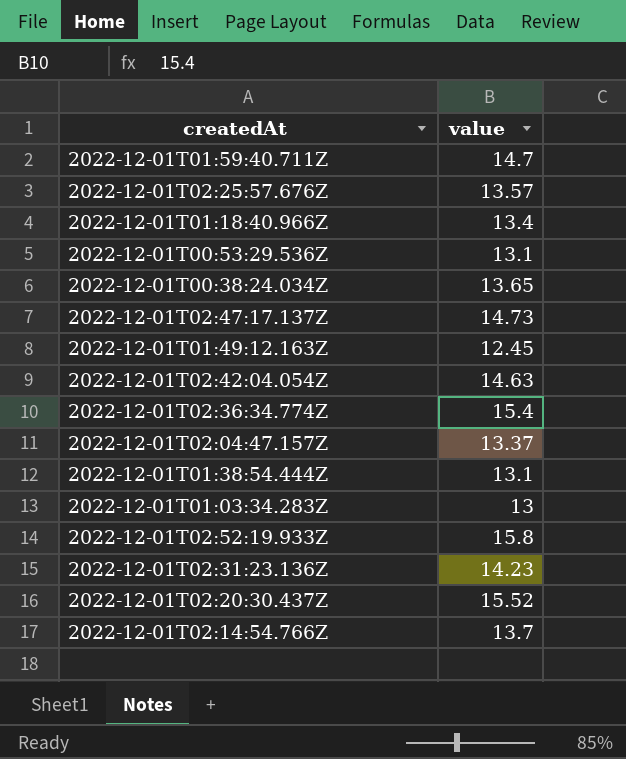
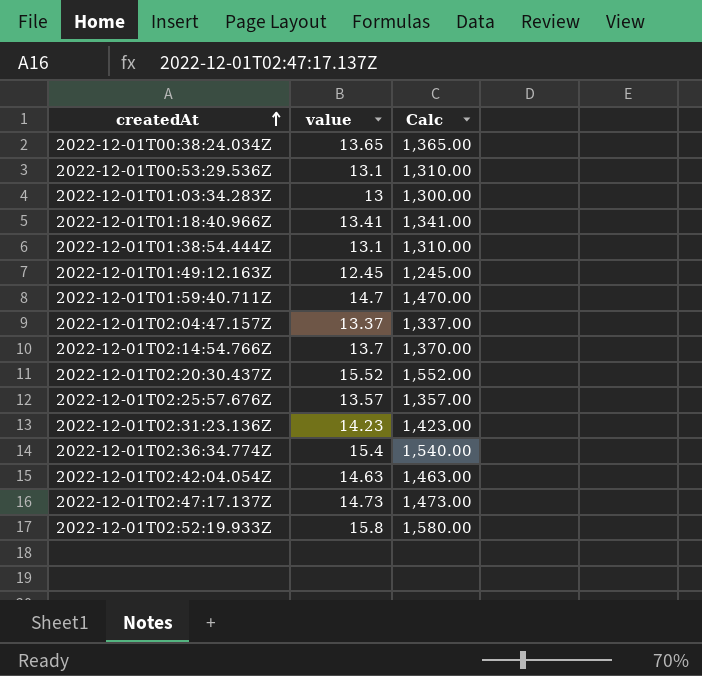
row order: none -> createdAt ascending
column Calc | formula: none -> [value] * 100
2022-12-01T01:18:40.966Z | value: 13.4 -> 13.41

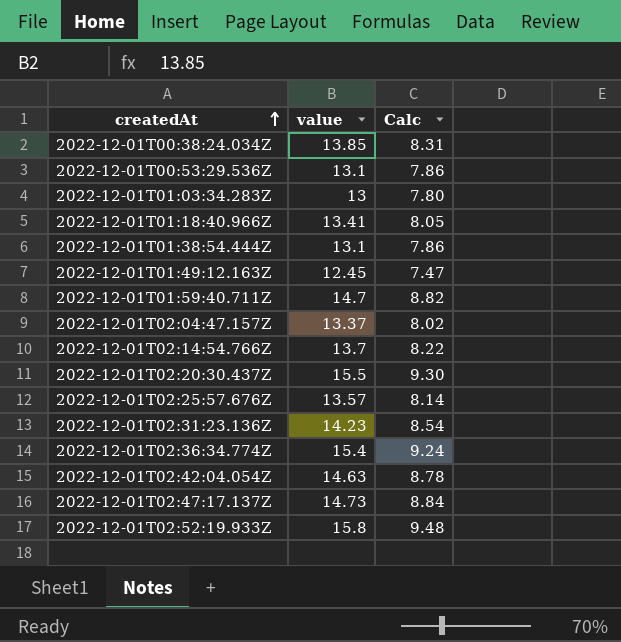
column Calc | formula: [value] * 100 -> [value] * 0.6
2022-12-01T00:38:24.034Z | value: 13.65 -> 13.85
2022-12-01T02:20:30.437Z | value: 15.52 -> 15.5

